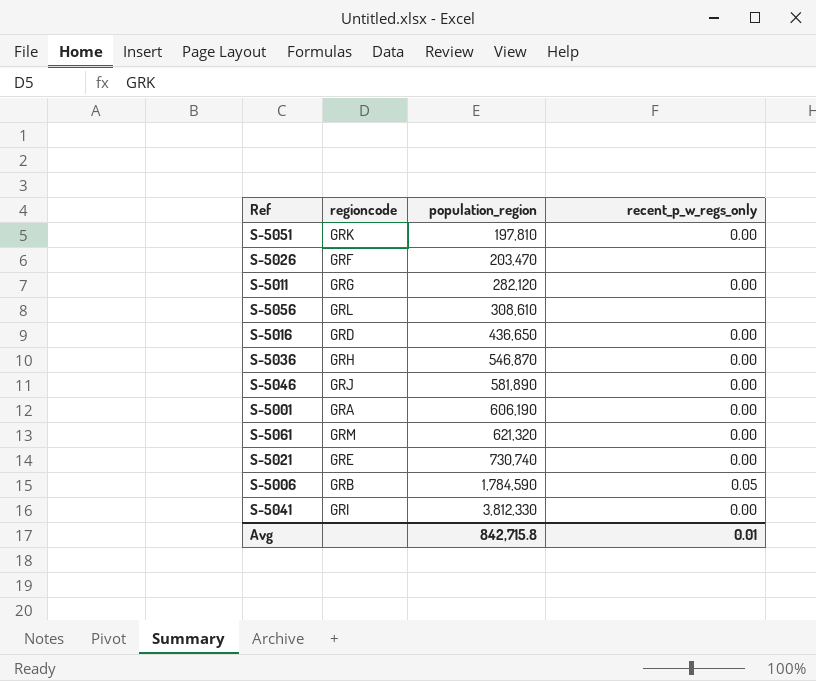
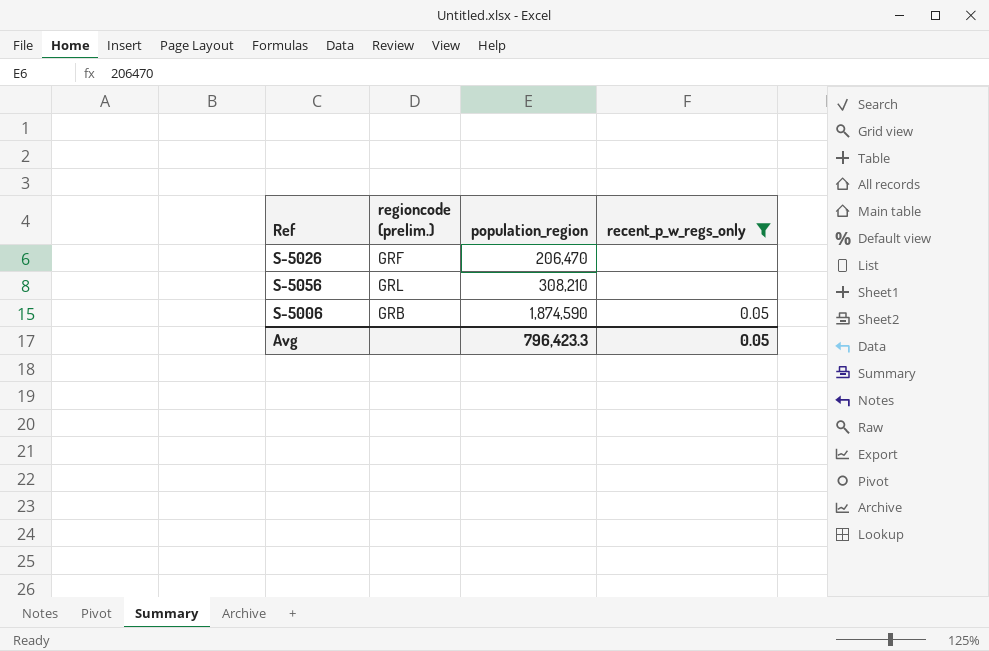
filter: none -> recent_p_w_regs_only != 0.00
column name: regioncode -> regioncode (prelim.)
S-5026 | population_region: 203,470 -> 206,470
S-5056 | population_region: 308,610 -> 308,210
S-5006 | population_region: 1,784,590 -> 1,874,590
Avg | population_region: 842,715.8 -> 796,423.3
Avg | recent_p_w_regs_only: 0.01 -> 0.05

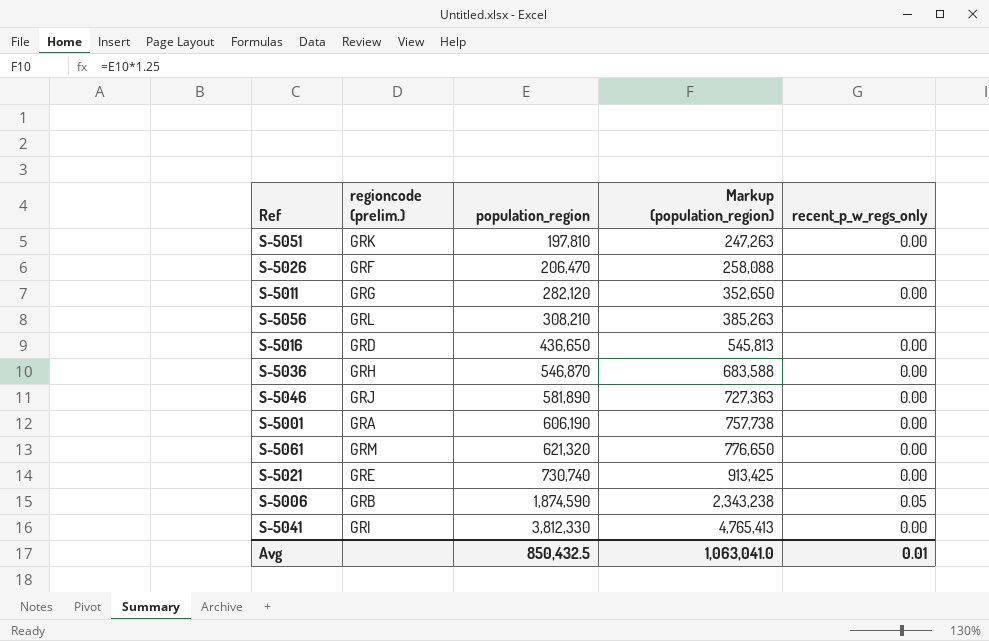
filter: recent_p_w_regs_only != 0.00 -> none
column Markup (population_region) | formula: none -> [population_region] * 1.25
Avg | population_region: 796,423.3 -> 850,432.5
Avg | recent_p_w_regs_only: 0.05 -> 0.01

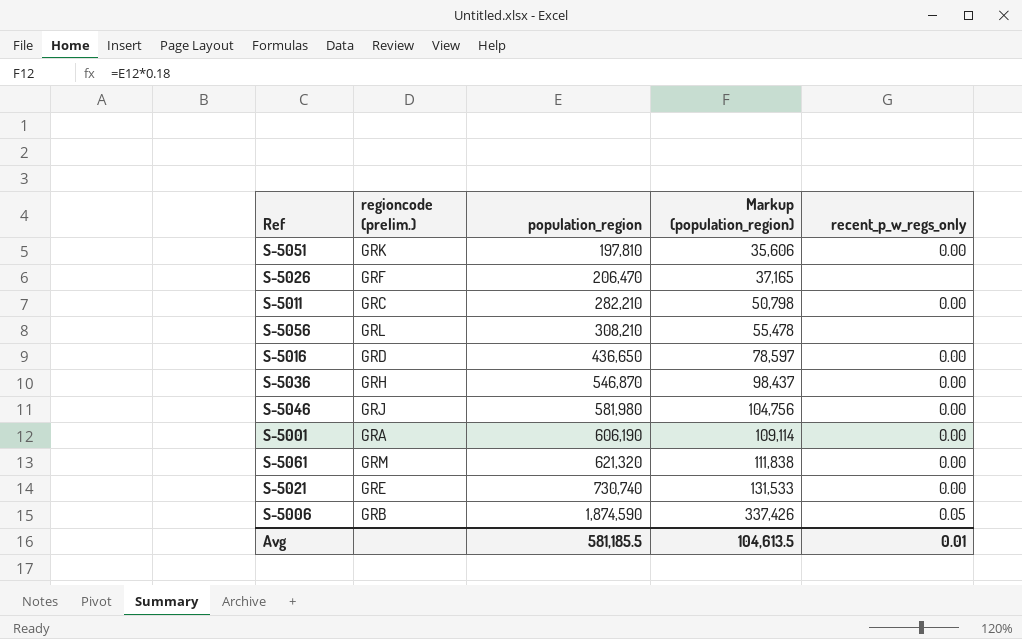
column Markup (population_region) | formula: [population_region] * 1.25 -> [population_region] * 0.18
row S-5041: GRI | 3,812,330 | 4,765,413 | 0.00 -> none
S-5011 | regioncode (prelim.): GRG -> GRC
S-5011 | population_region: 282,120 -> 282,210
S-5046 | population_region: 581,890 -> 581,980
Avg | population_region: 850,432.5 -> 581,185.5
Avg | Markup (population_region): 1,063,041.0 -> 104,613.5

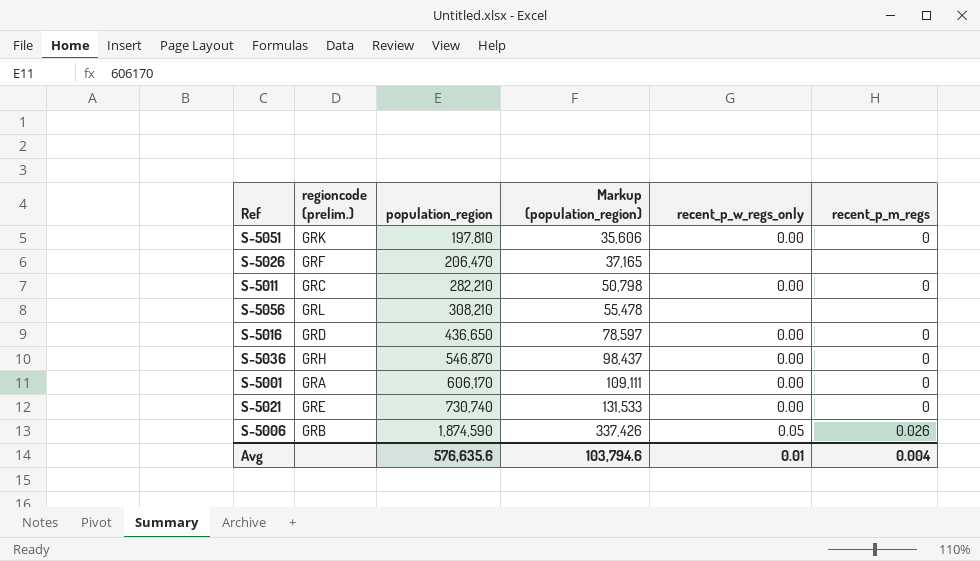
column recent_p_m_regs | position: none -> 6
row S-5046: GRJ | 581,980 | 104,756 | 0.00 -> none
row S-5061: GRM | 621,320 | 111,838 | 0.00 -> none
S-5001 | population_region: 606,190 -> 606,170
S-5001 | Markup (population_region): 109,114 -> 109,111
Avg | population_region: 581,185.5 -> 576,635.6
Avg | Markup (population_region): 104,613.5 -> 103,794.6

